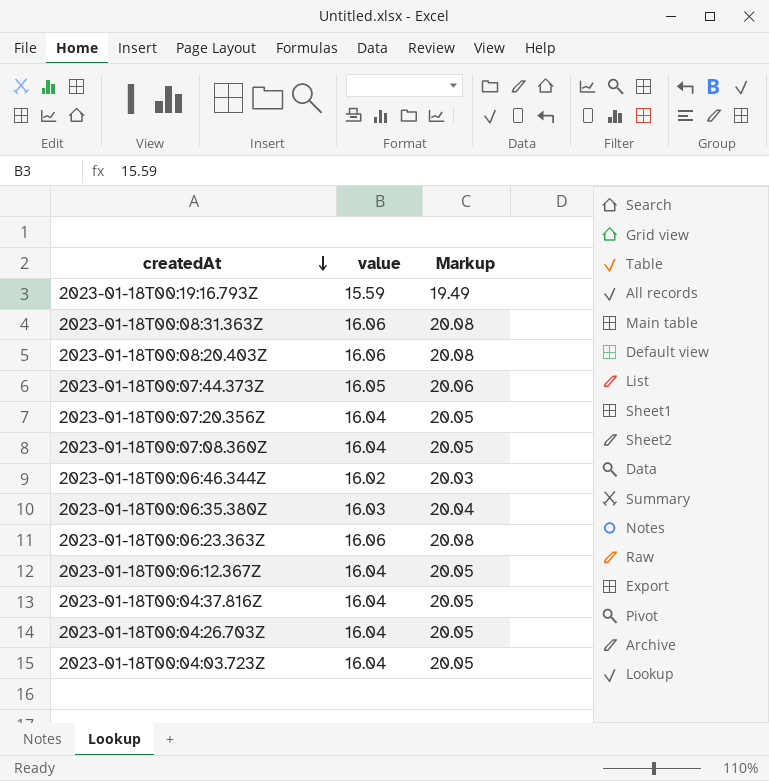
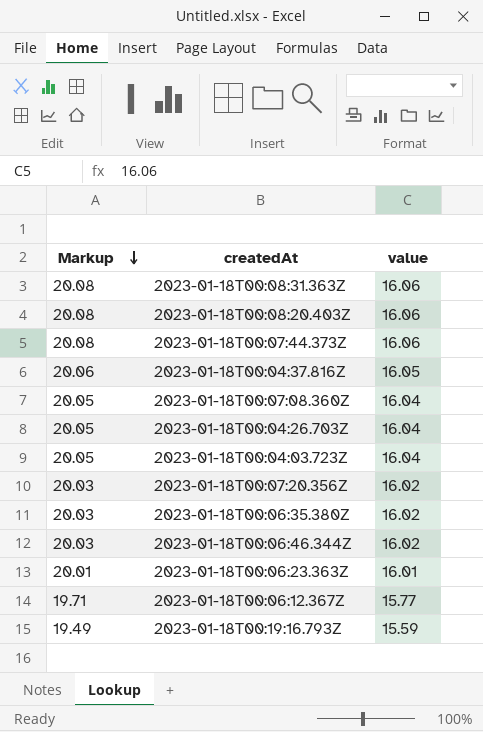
row order: createdAt descending -> Markup descending
column Markup | position: 3 -> 1
2023-01-18T00:07:44.373Z | Markup: 20.06 -> 20.08
2023-01-18T00:07:44.373Z | value: 16.05 -> 16.06
2023-01-18T00:04:37.816Z | Markup: 20.05 -> 20.06
2023-01-18T00:04:37.816Z | value: 16.04 -> 16.05
2023-01-18T00:07:20.356Z | Markup: 20.05 -> 20.03
2023-01-18T00:07:20.356Z | value: 16.04 -> 16.02
2023-01-18T00:06:35.380Z | Markup: 20.04 -> 20.03
2023-01-18T00:06:35.380Z | value: 16.03 -> 16.02
2023-01-18T00:06:23.363Z | Markup: 20.08 -> 20.01
2023-01-18T00:06:23.363Z | value: 16.06 -> 16.01
2023-01-18T00:06:12.367Z | Markup: 20.05 -> 19.71
2023-01-18T00:06:12.367Z | value: 16.04 -> 15.77

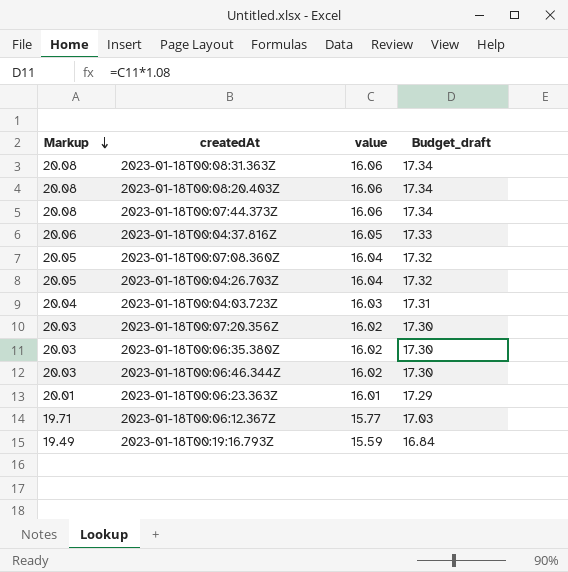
column Budget_draft | formula: none -> [value] * 1.08
2023-01-18T00:04:03.723Z | Markup: 20.05 -> 20.04
2023-01-18T00:04:03.723Z | value: 16.04 -> 16.03

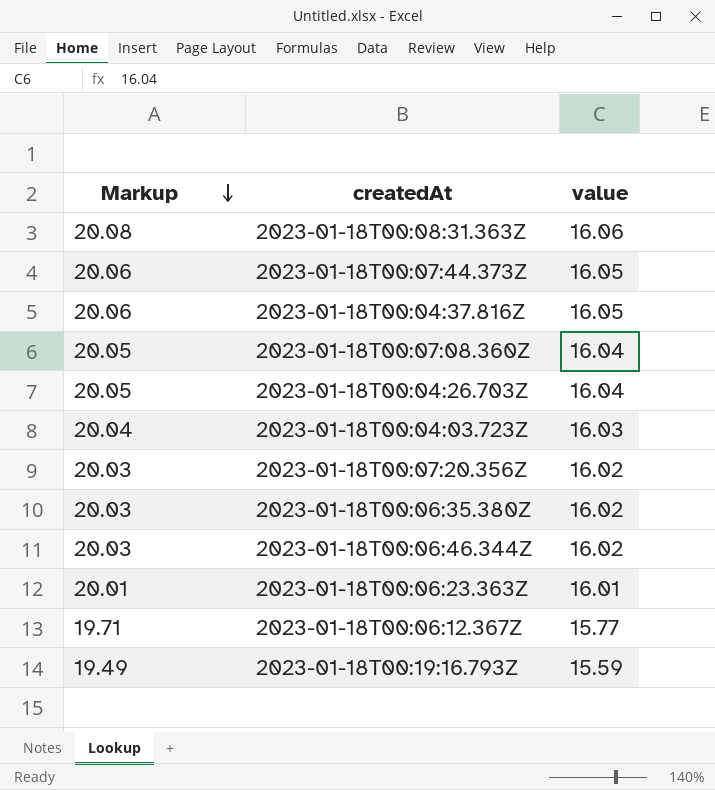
column Budget_draft | formula: [value] * 1.08 -> none
row 2023-01-18T00:08:20.403Z: 20.08 | 16.06 | 17.34 -> none
2023-01-18T00:07:44.373Z | Markup: 20.08 -> 20.06
2023-01-18T00:07:44.373Z | value: 16.06 -> 16.05

